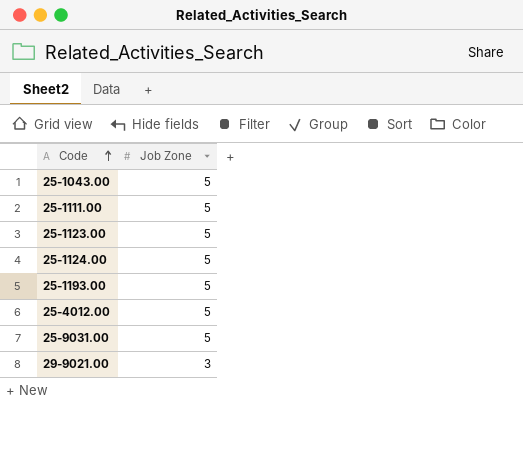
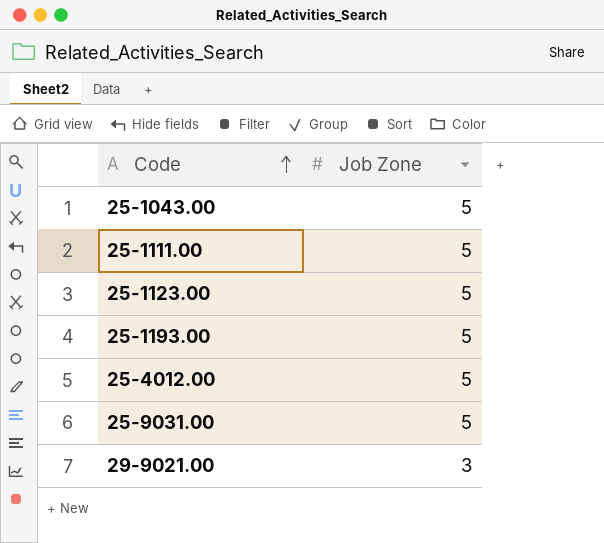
row 25-1124.00: 5 -> none

